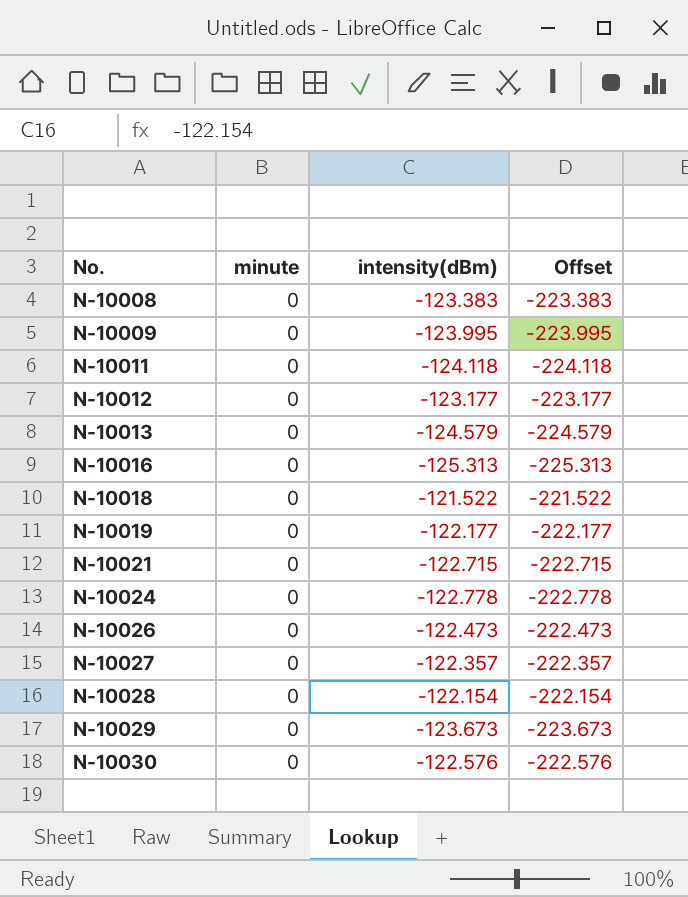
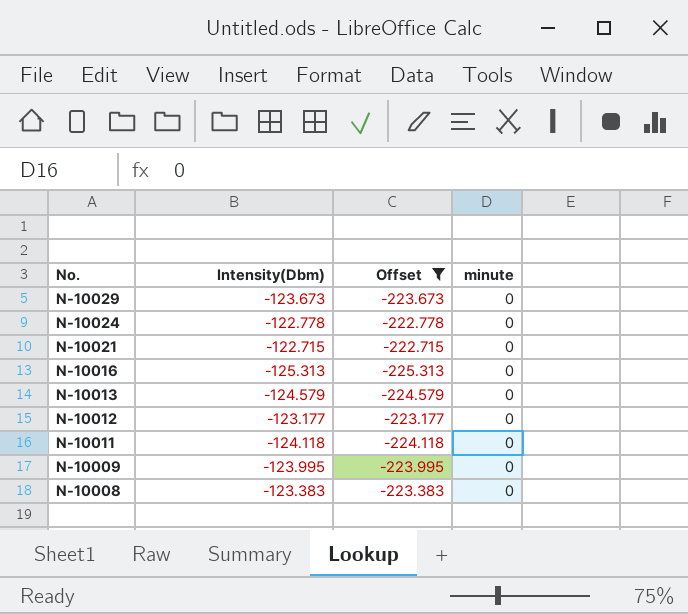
filter: none -> Offset <= -222.715
row order: No. ascending -> No. descending
column name: intensity(dBm) -> Intensity(Dbm)
column minute | position: 2 -> 4

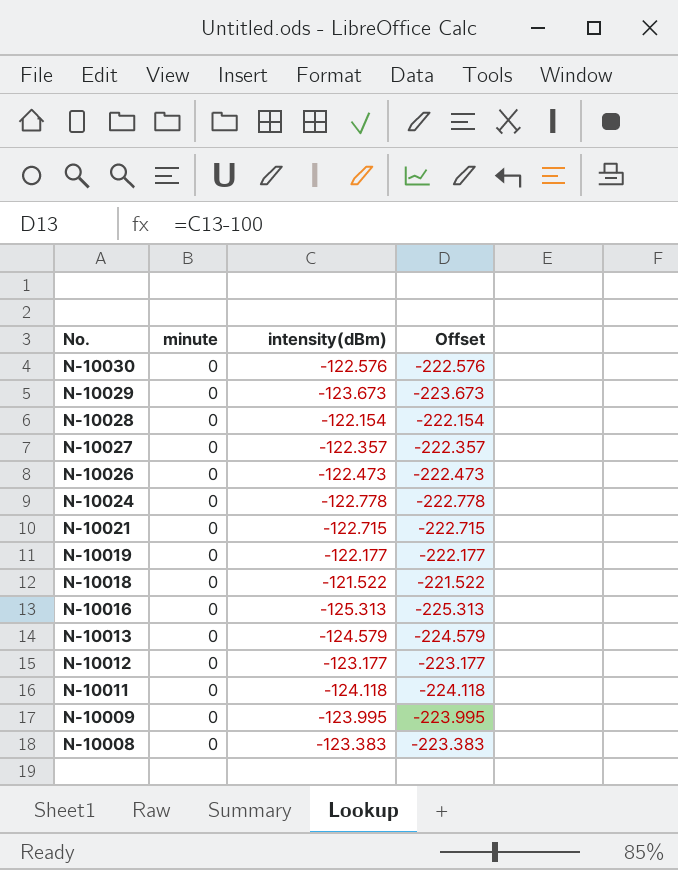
filter: Offset <= -222.715 -> none
column minute | position: 4 -> 2
column name: Intensity(Dbm) -> intensity(dBm)

